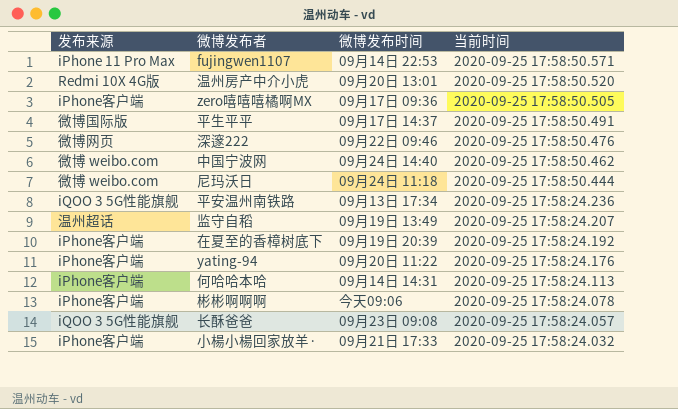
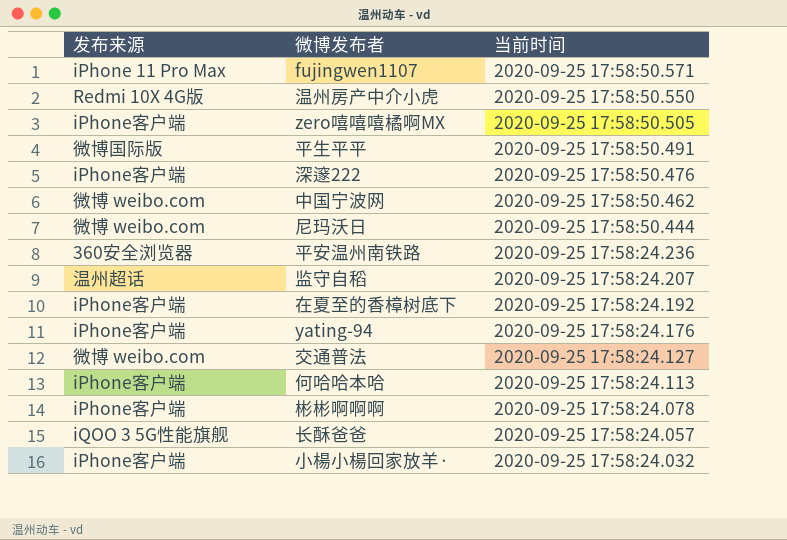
column 微博发布时间 | position: 3 -> none
温州房产中介小虎 | 当前时间: 2020-09-25 17:58:50.520 -> 2020-09-25 17:58:50.550
深邃222 | 发布来源: 微博网页 -> iPhone客户端
平安温州南铁路 | 发布来源: iQOO 3 5G性能旗舰 -> 360安全浏览器
row 交通普法: none -> 微博 weibo.com | 2020-09-25 17:58:24.127

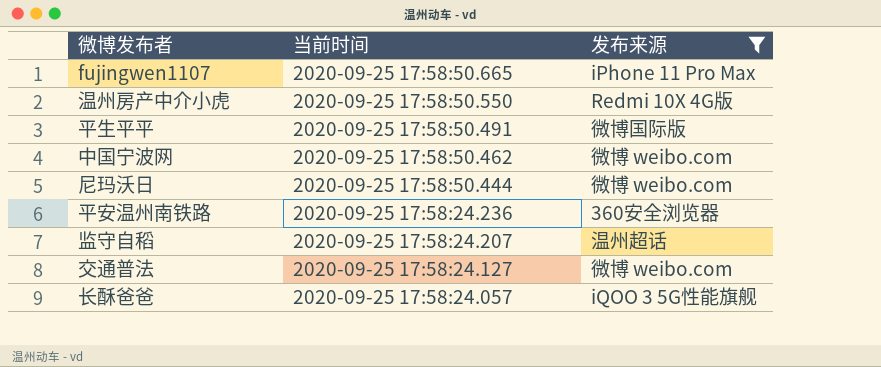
filter: none -> 发布来源 != iPhone客户端
column 发布来源 | position: 1 -> 3
fujingwen1107 | 当前时间: 2020-09-25 17:58:50.571 -> 2020-09-25 17:58:50.665

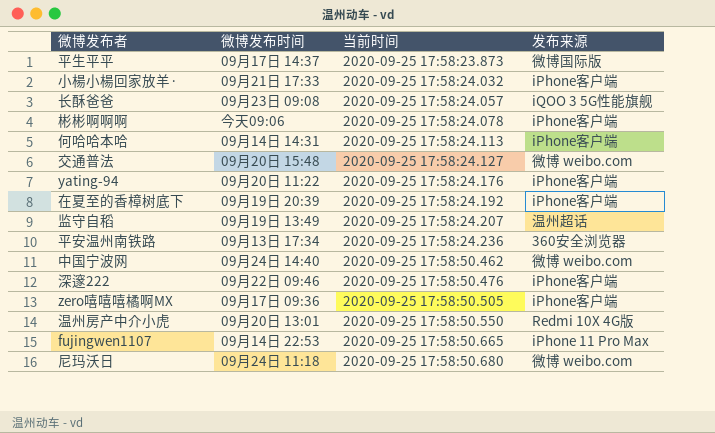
filter: 发布来源 != iPhone客户端 -> none
row order: 当前时间 descending -> 当前时间 ascending
column 微博发布时间 | position: none -> 2
平生平平 | 当前时间: 2020-09-25 17:58:50.491 -> 2020-09-25 17:58:23.873
尼玛沃日 | 当前时间: 2020-09-25 17:58:50.444 -> 2020-09-25 17:58:50.680

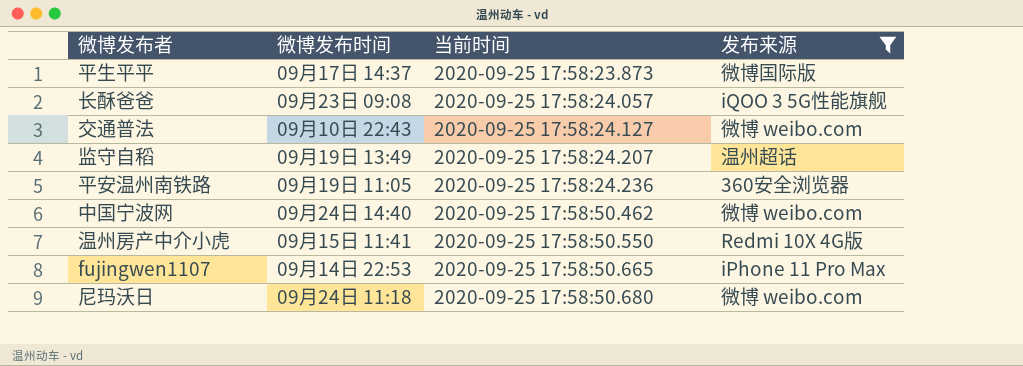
filter: none -> 发布来源 != iPhone客户端
交通普法 | 微博发布时间: 09月20日 15:48 -> 09月10日 22:43
平安温州南铁路 | 微博发布时间: 09月13日 17:34 -> 09月19日 11:05
温州房产中介小虎 | 微博发布时间: 09月20日 13:01 -> 09月15日 11:41

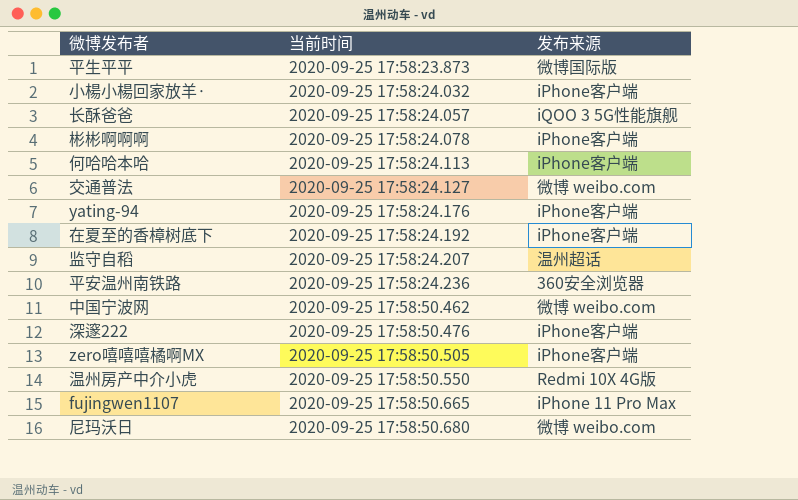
filter: 发布来源 != iPhone客户端 -> none
column 微博发布时间 | position: 2 -> none

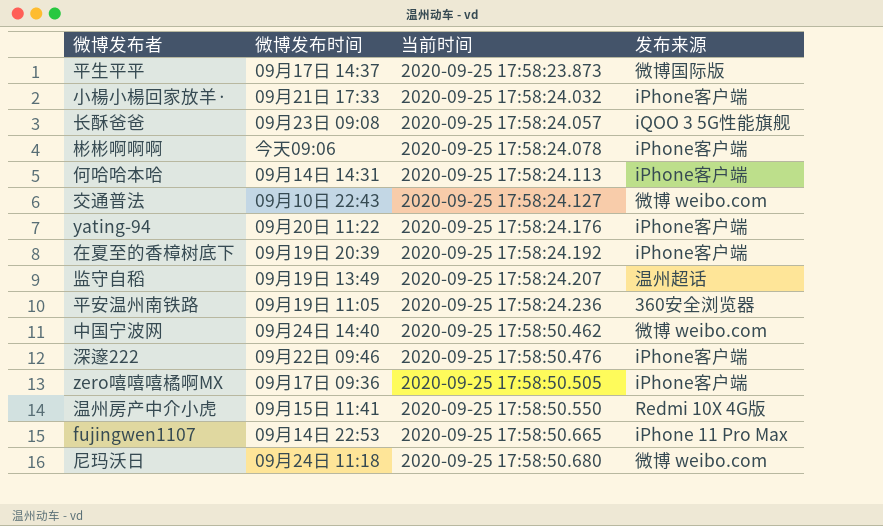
column 微博发布时间 | position: none -> 2

